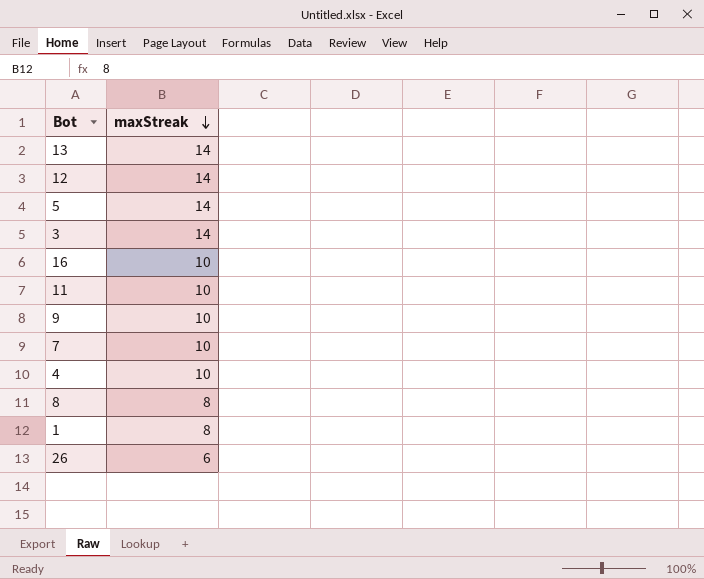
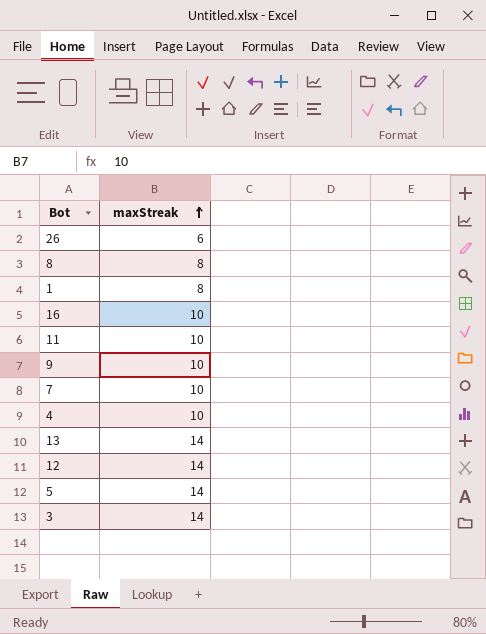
row order: maxStreak descending -> maxStreak ascending

